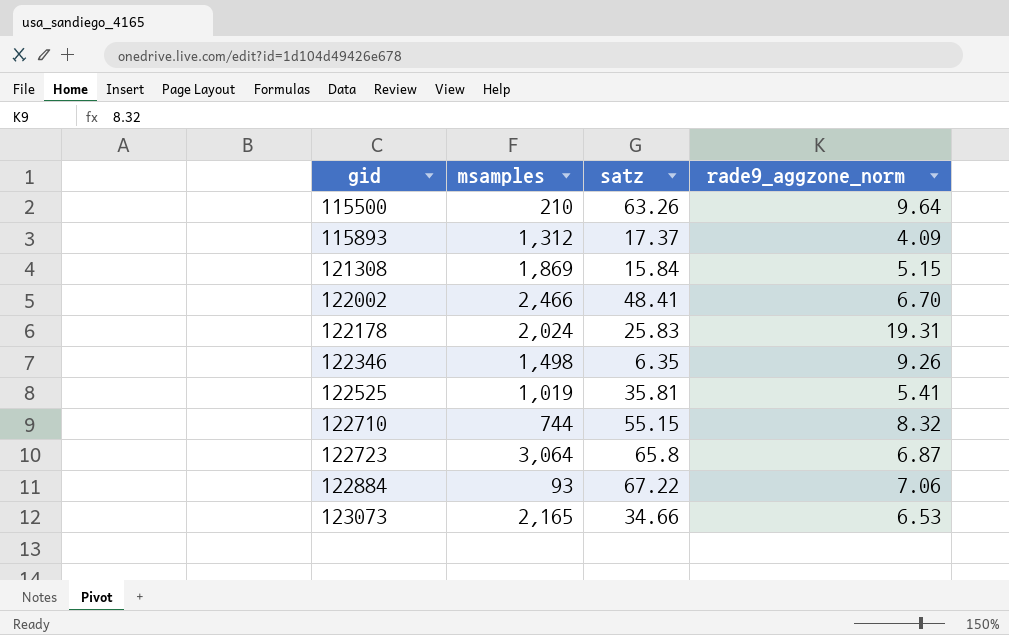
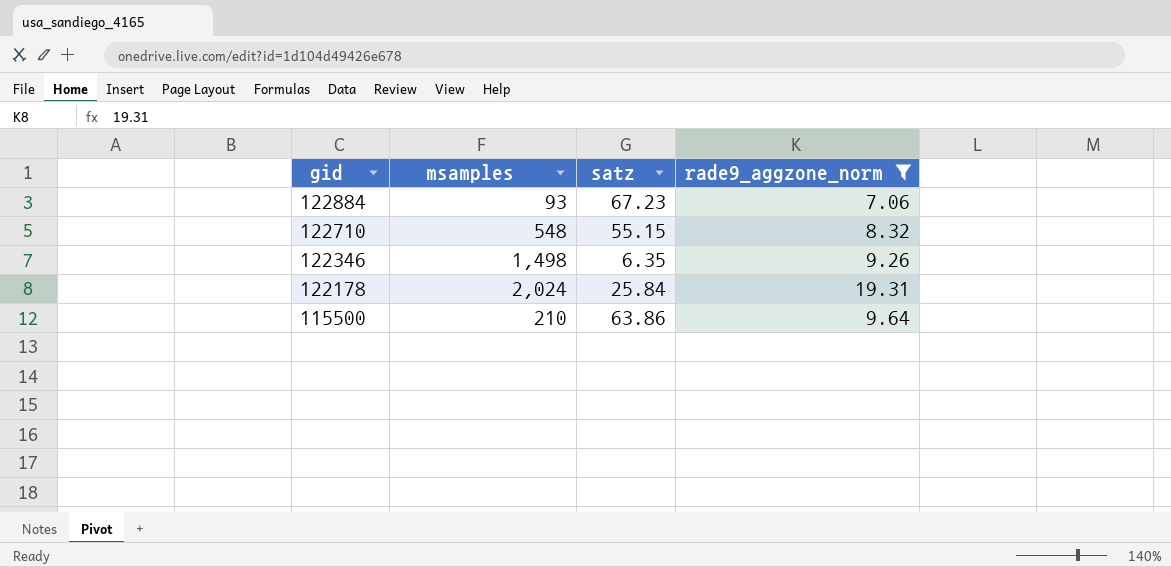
filter: none -> rade9_aggzone_norm >= 7.06
row order: gid ascending -> gid descending
122884 | satz: 67.22 -> 67.23
122710 | msamples: 744 -> 548
122178 | satz: 25.83 -> 25.84
115500 | satz: 63.26 -> 63.86

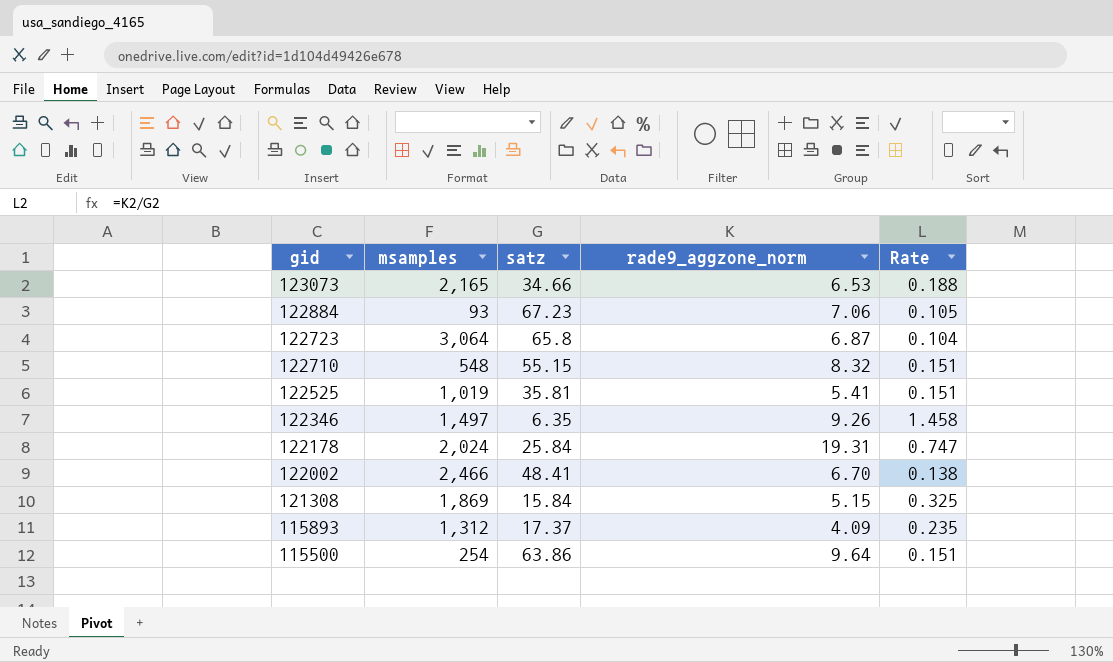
filter: rade9_aggzone_norm >= 7.06 -> none
column Rate | formula: none -> [rade9_aggzone_norm] / [satz]
122346 | msamples: 1,498 -> 1,497
115500 | msamples: 210 -> 254

